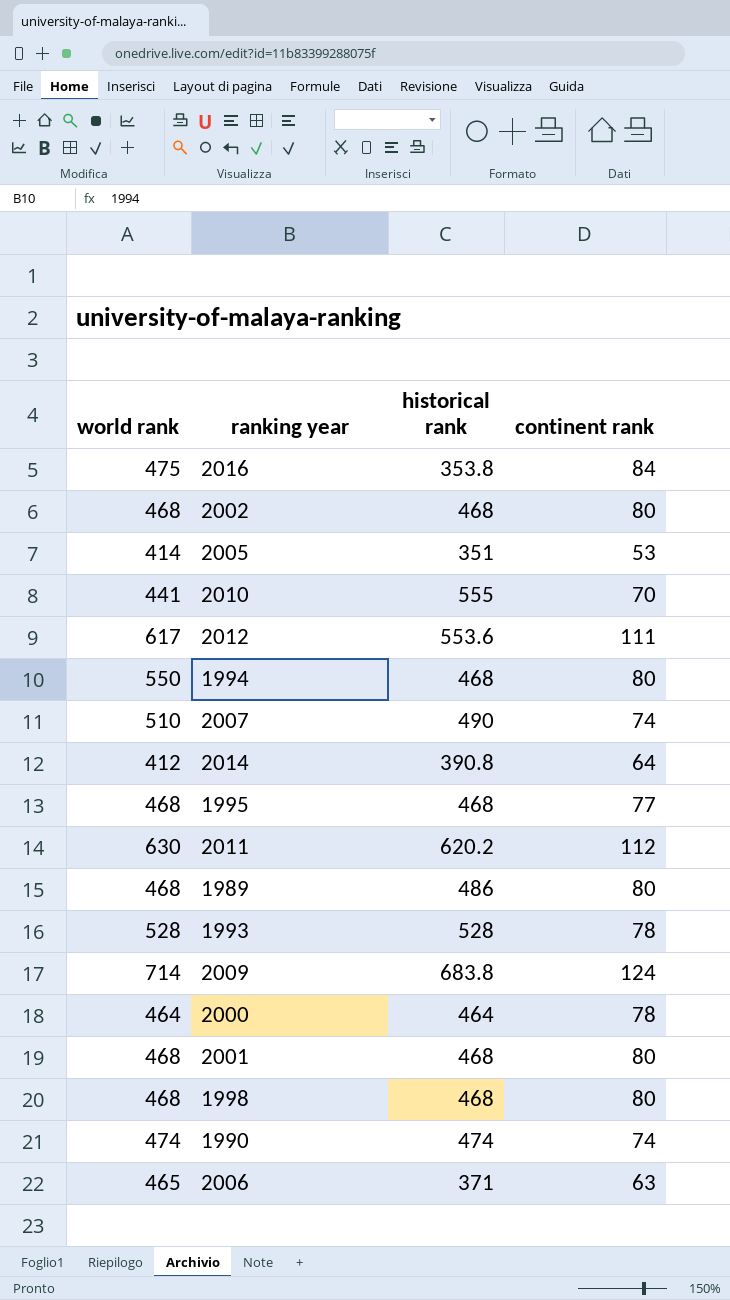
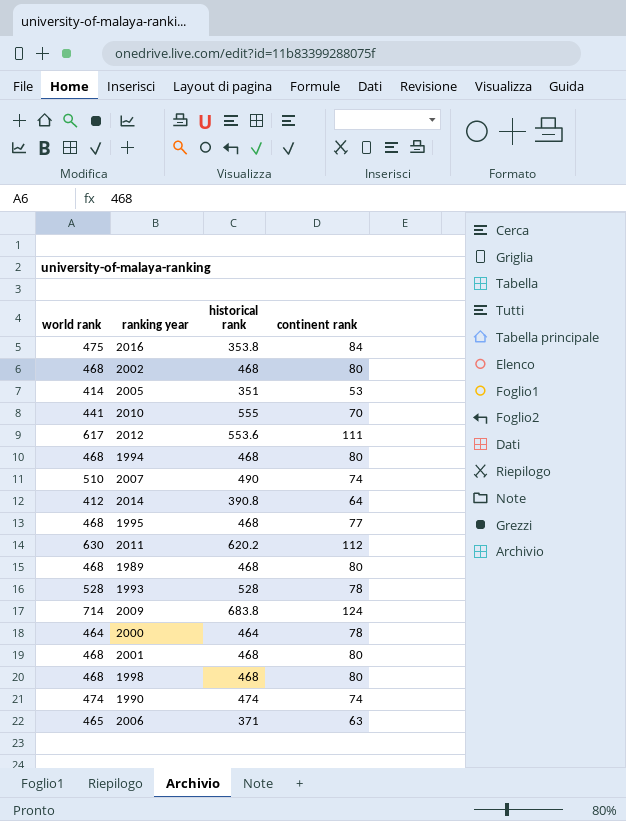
1994 | world rank: 550 -> 468
1989 | historical rank: 486 -> 468

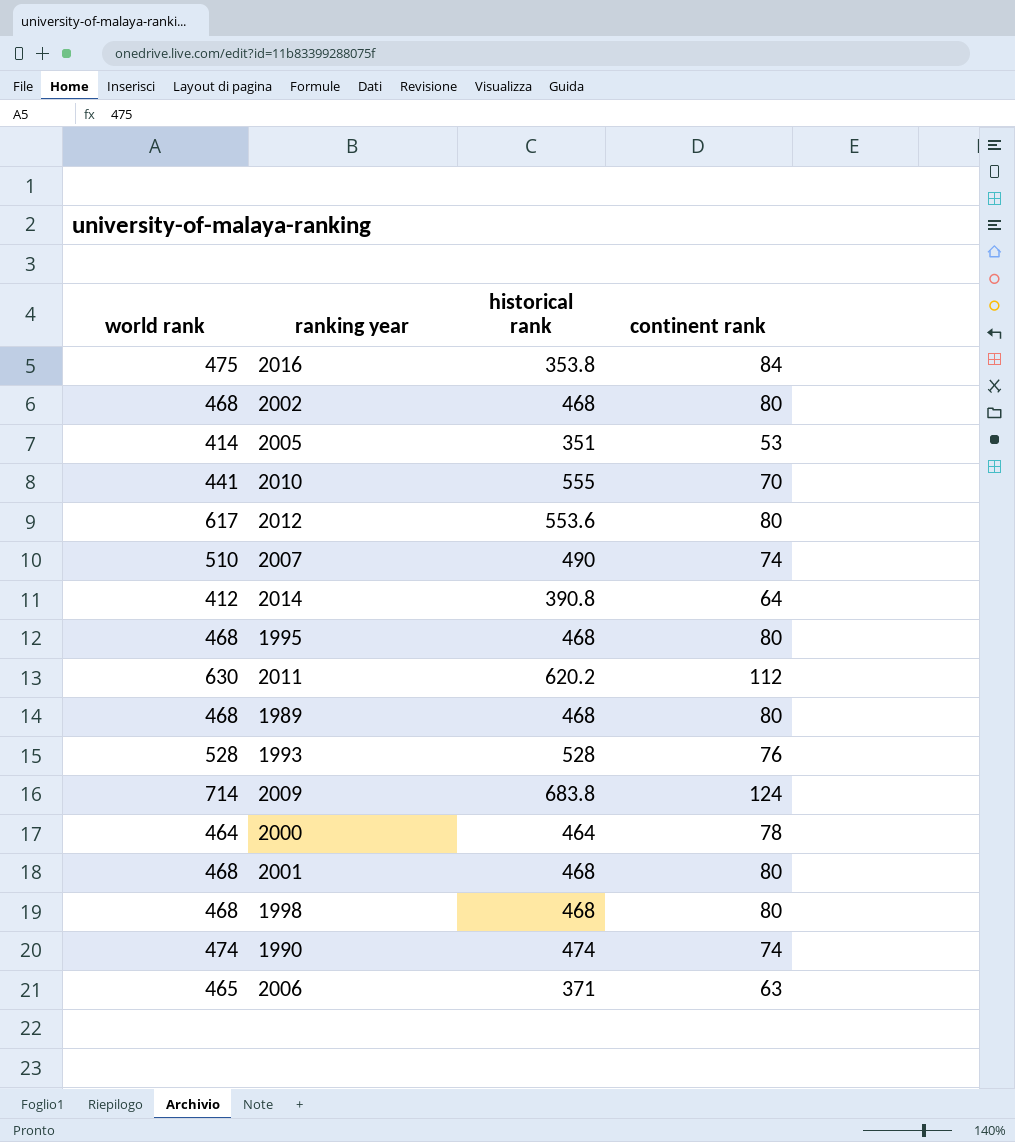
row 1994: 468 | 468 | 80 -> none
2012 | continent rank: 111 -> 80
1995 | continent rank: 77 -> 80
1993 | continent rank: 78 -> 76

